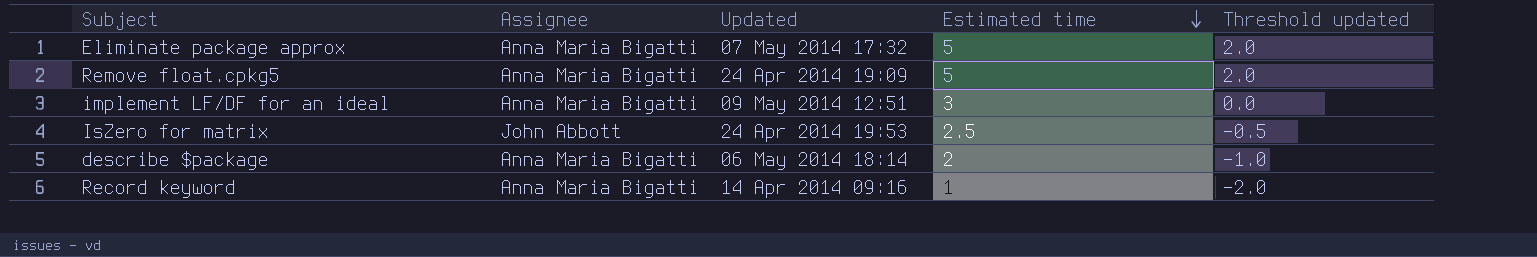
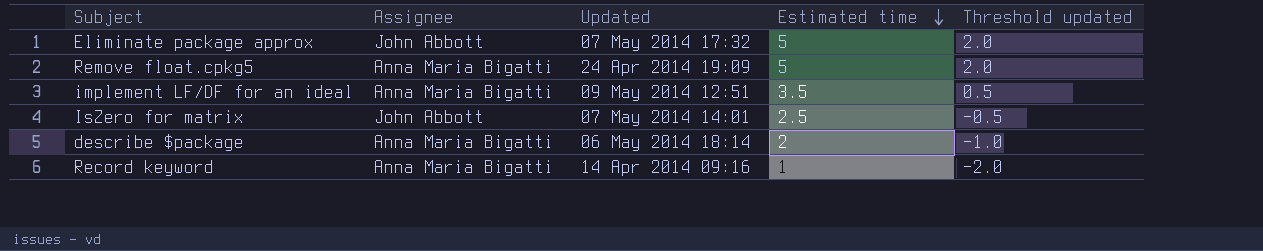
Eliminate package approx | Assignee: Anna Maria Bigatti -> John Abbott
implement LF/DF for an ideal | Estimated time: 3 -> 3.5
implement LF/DF for an ideal | Threshold updated: 0.0 -> 0.5
IsZero for matrix | Updated: 24 Apr 2014 19:53 -> 07 May 2014 14:01

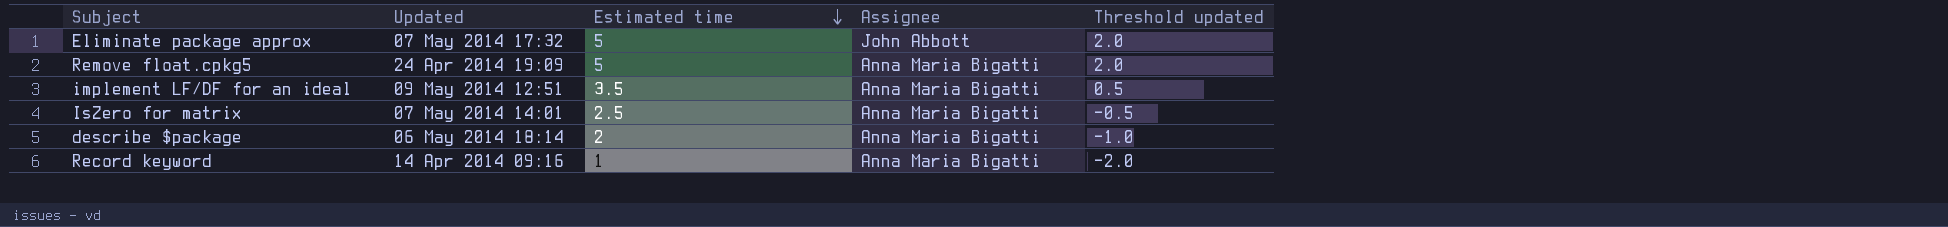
column Assignee | position: 2 -> 4
IsZero for matrix | Assignee: John Abbott -> Anna Maria Bigatti

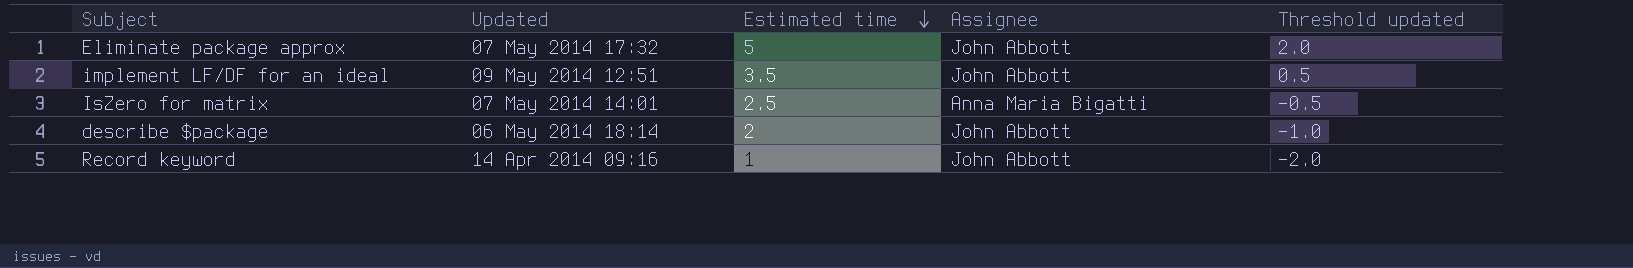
row Remove float.cpkg5: 24 Apr 2014 19:09 | 5 | Anna Maria Bigatti | 2.0 -> none
implement LF/DF for an ideal | Assignee: Anna Maria Bigatti -> John Abbott
describe $package | Assignee: Anna Maria Bigatti -> John Abbott
Record keyword | Assignee: Anna Maria Bigatti -> John Abbott

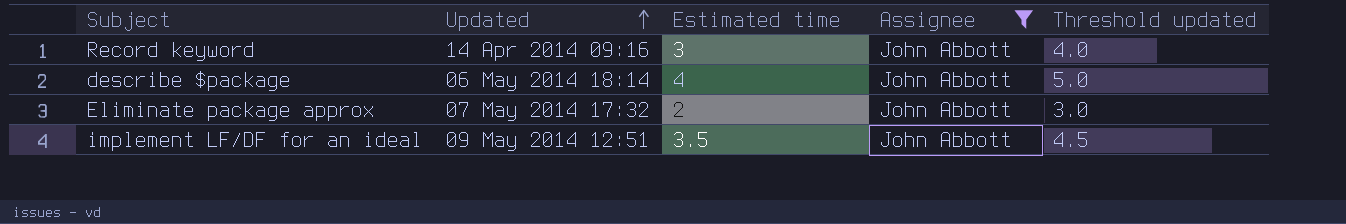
filter: none -> Assignee = John Abbott
row order: Estimated time descending -> Updated ascending
column Threshold updated | formula: [Estimated time] - 3 -> [Estimated time] + 1
Record keyword | Estimated time: 1 -> 3
describe $package | Estimated time: 2 -> 4
Eliminate package approx | Estimated time: 5 -> 2

